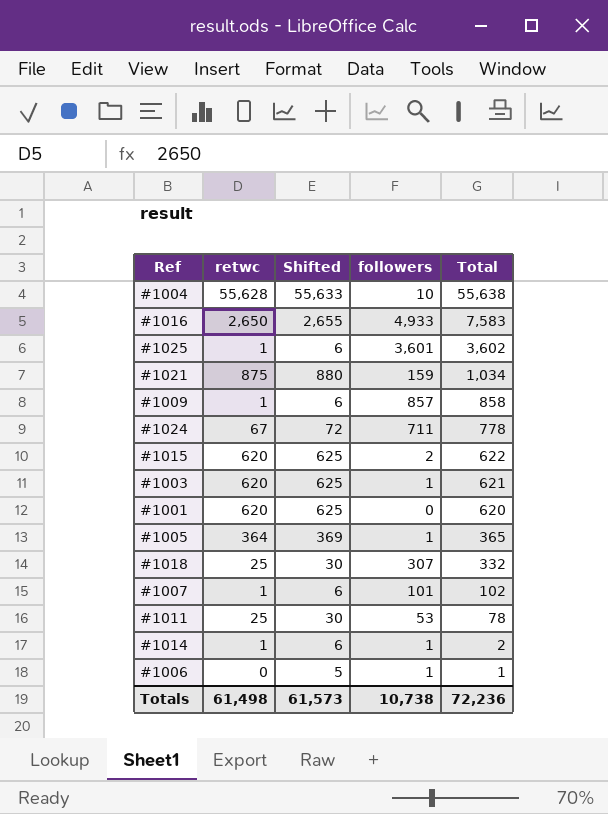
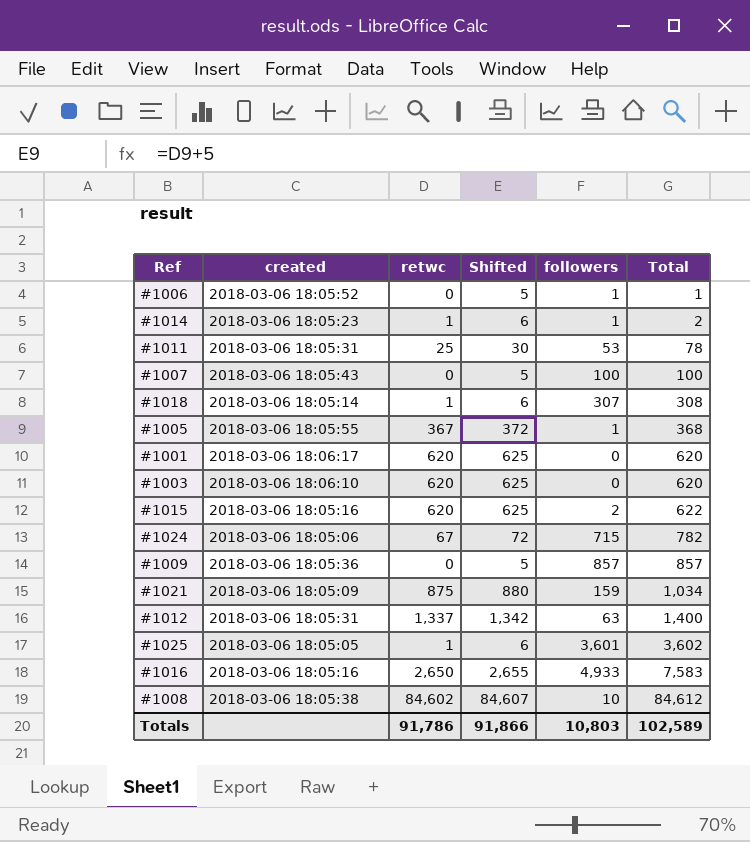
row order: Total descending -> Total ascending
column created | position: none -> 2
row #1004: 55,628 | 55,633 | 10 | 55,638 -> none
#1007 | retwc: 1 -> 0
#1007 | Shifted: 6 -> 5
#1007 | followers: 101 -> 100
#1007 | Total: 102 -> 100
#1018 | retwc: 25 -> 1
#1018 | Shifted: 30 -> 6
#1018 | Total: 332 -> 308
#1005 | retwc: 364 -> 367
#1005 | Shifted: 369 -> 372
#1005 | Total: 365 -> 368
#1003 | followers: 1 -> 0
#1003 | Total: 621 -> 620
#1024 | followers: 711 -> 715
#1024 | Total: 778 -> 782
#1009 | retwc: 1 -> 0
#1009 | Shifted: 6 -> 5
#1009 | Total: 858 -> 857
row #1012: none -> 2018-03-06 18:05:31 | 1,337 | 1,342 | 63 | 1,400
row #1008: none -> 2018-03-06 18:05:38 | 84,602 | 84,607 | 10 | 84,612
Totals | retwc: 61,498 -> 91,786
Totals | Shifted: 61,573 -> 91,866
Totals | followers: 10,738 -> 10,803
Totals | Total: 72,236 -> 102,589

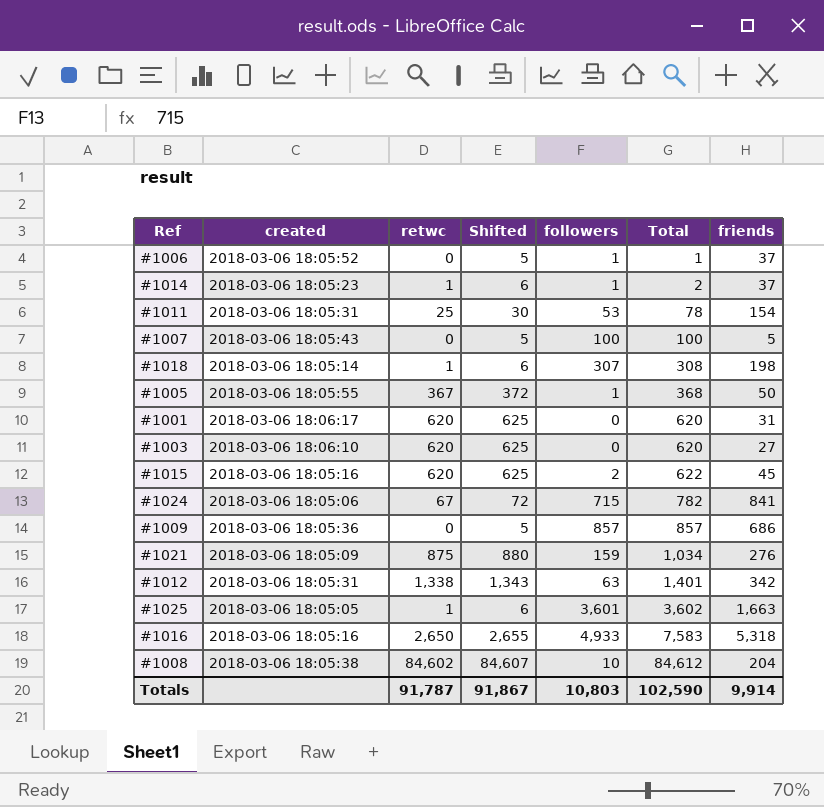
column friends | position: none -> 7
#1012 | retwc: 1,337 -> 1,338
#1012 | Shifted: 1,342 -> 1,343
#1012 | Total: 1,400 -> 1,401
Totals | retwc: 91,786 -> 91,787
Totals | Shifted: 91,866 -> 91,867
Totals | Total: 102,589 -> 102,590

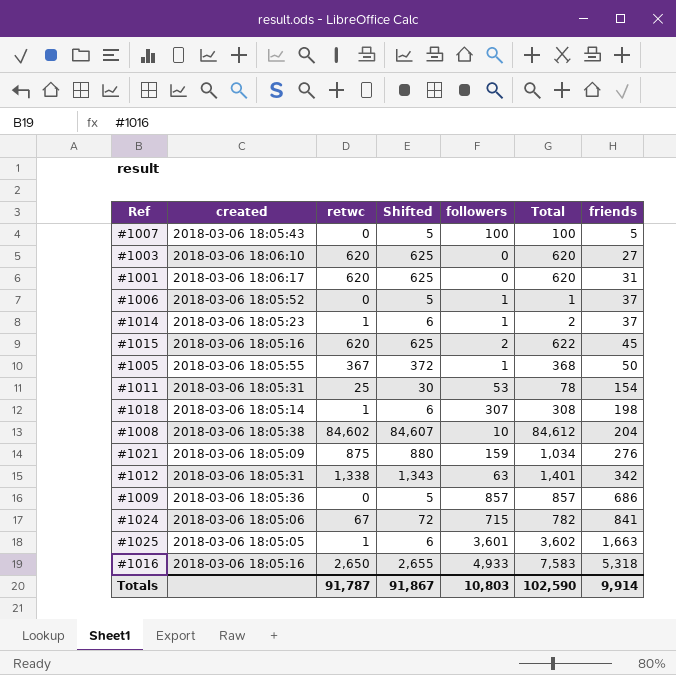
row order: Total ascending -> friends ascending

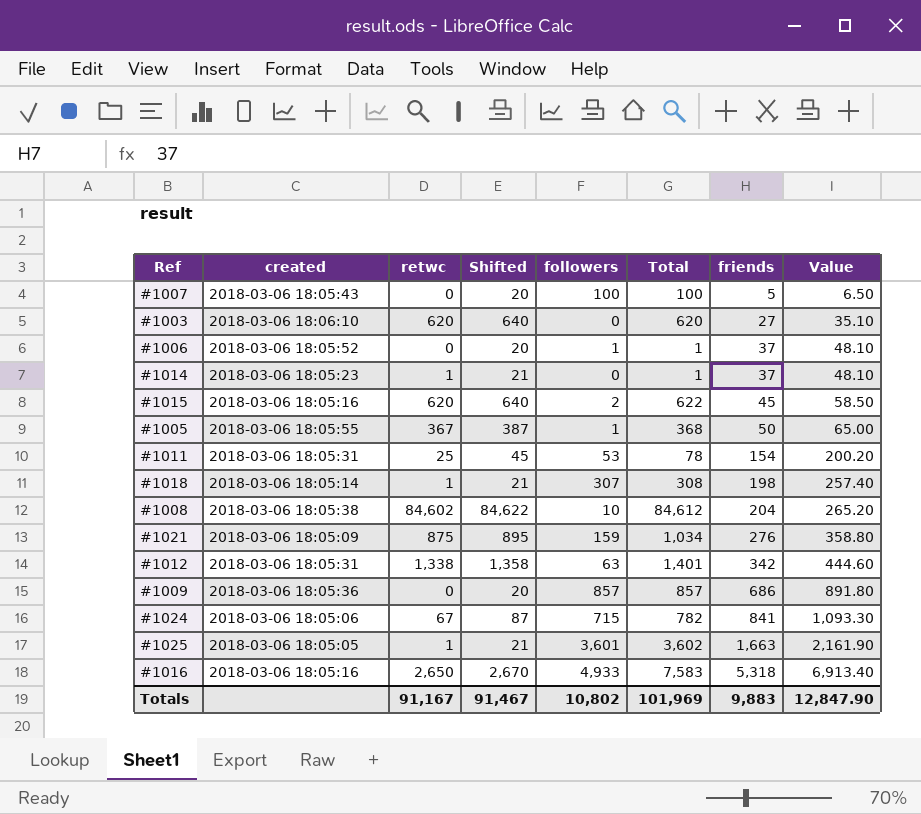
column Shifted | formula: [retwc] + 5 -> [retwc] + 20
column Value | formula: none -> [friends] * 1.3
row #1001: 2018-03-06 18:06:17 | 620 | 625 | 0 | 620 | 31 -> none
#1014 | followers: 1 -> 0
#1014 | Total: 2 -> 1
Totals | retwc: 91,787 -> 91,167
Totals | Shifted: 91,867 -> 91,467
Totals | followers: 10,803 -> 10,802
Totals | Total: 102,590 -> 101,969
Totals | friends: 9,914 -> 9,883

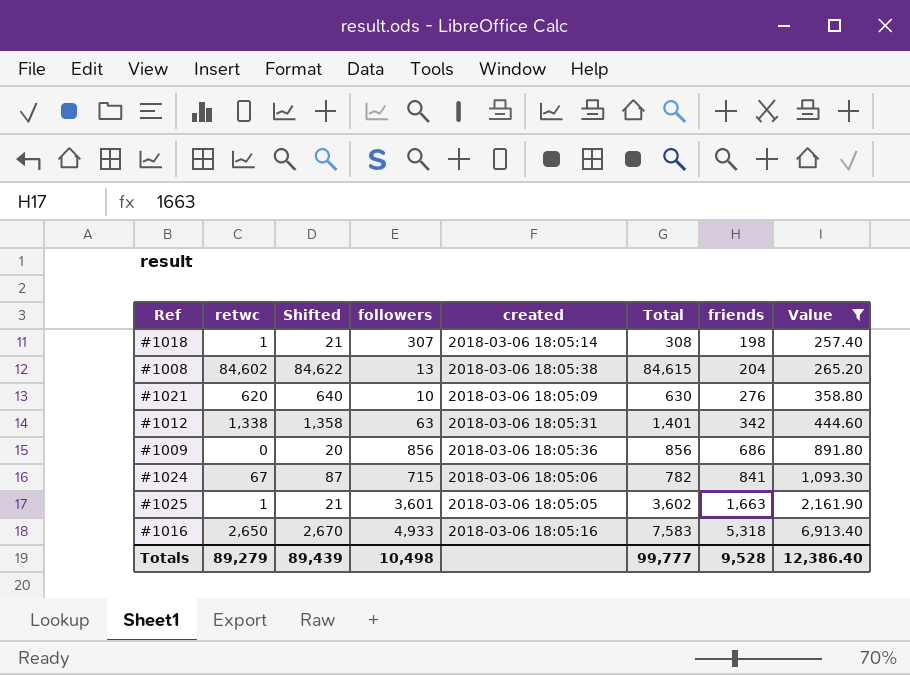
filter: none -> Value >= 257.40
column created | position: 2 -> 5
#1008 | followers: 10 -> 13
#1008 | Total: 84,612 -> 84,615
#1021 | retwc: 875 -> 620
#1021 | Shifted: 895 -> 640
#1021 | followers: 159 -> 10
#1021 | Total: 1,034 -> 630
#1009 | followers: 857 -> 856
#1009 | Total: 857 -> 856
Totals | retwc: 91,167 -> 89,279
Totals | Shifted: 91,467 -> 89,439
Totals | followers: 10,802 -> 10,498
Totals | Total: 101,969 -> 99,777
Totals | friends: 9,883 -> 9,528
Totals | Value: 12,847.90 -> 12,386.40

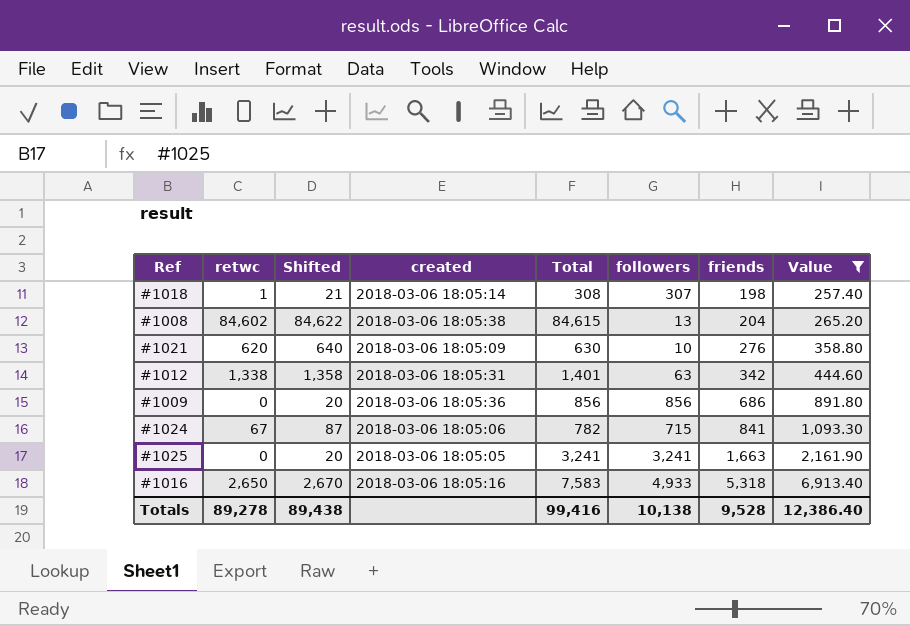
column followers | position: 4 -> 6
#1025 | retwc: 1 -> 0
#1025 | Shifted: 21 -> 20
#1025 | Total: 3,602 -> 3,241
#1025 | followers: 3,601 -> 3,241
Totals | retwc: 89,279 -> 89,278
Totals | Shifted: 89,439 -> 89,438
Totals | Total: 99,777 -> 99,416
Totals | followers: 10,498 -> 10,138

